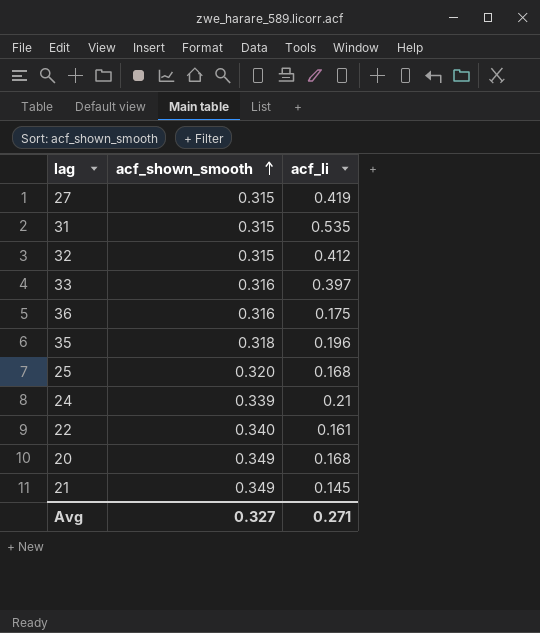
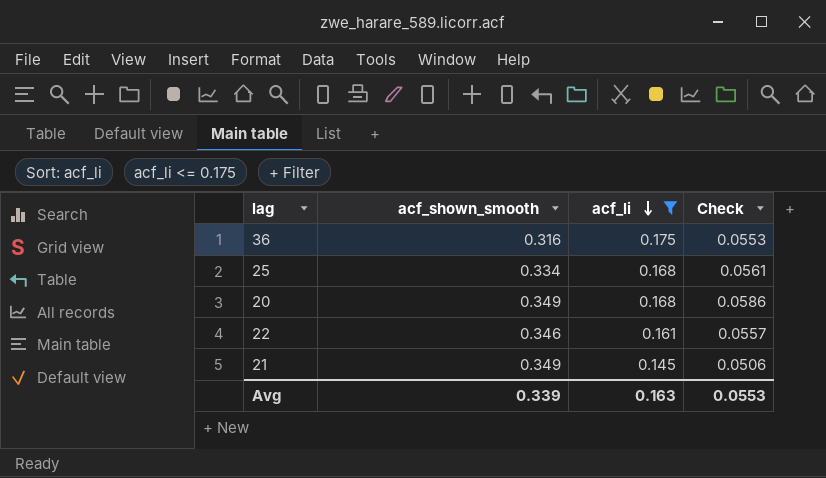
filter: none -> acf_li <= 0.175
row order: acf_shown_smooth ascending -> acf_li descending
column Check | formula: none -> [acf_shown_smooth] * [acf_li]
25 | acf_shown_smooth: 0.320 -> 0.334
22 | acf_shown_smooth: 0.340 -> 0.346
Avg | acf_shown_smooth: 0.327 -> 0.339
Avg | acf_li: 0.271 -> 0.163

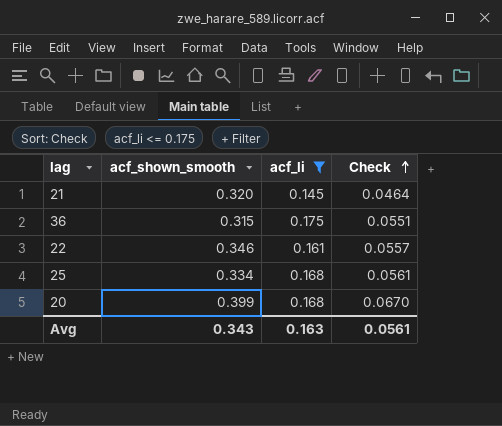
row order: acf_li descending -> Check ascending
21 | acf_shown_smooth: 0.349 -> 0.320
21 | Check: 0.0506 -> 0.0464
36 | acf_shown_smooth: 0.316 -> 0.315
36 | Check: 0.0553 -> 0.0551
20 | acf_shown_smooth: 0.349 -> 0.399
20 | Check: 0.0586 -> 0.0670
Avg | acf_shown_smooth: 0.339 -> 0.343
Avg | Check: 0.0553 -> 0.0561

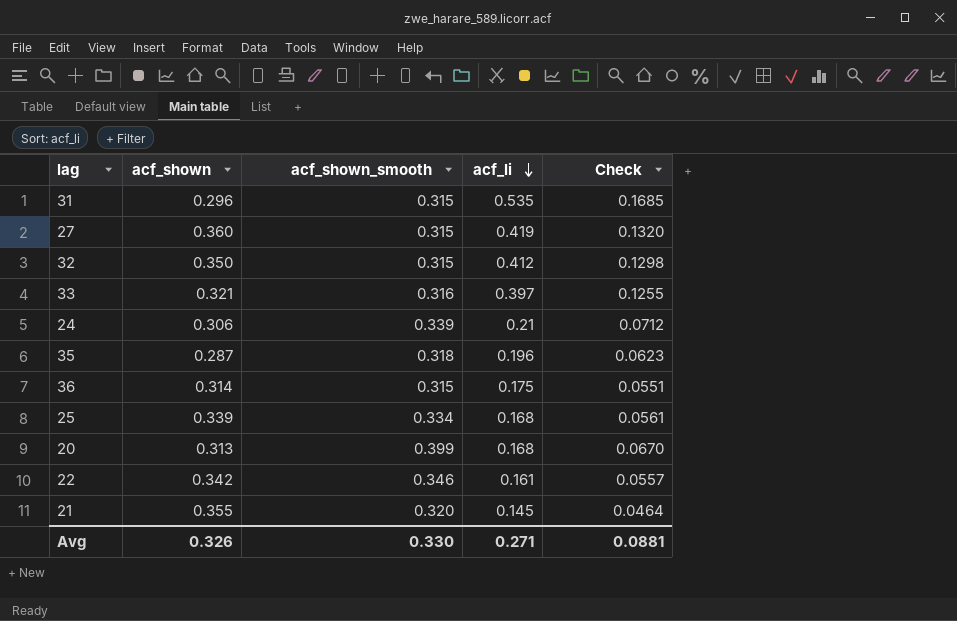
filter: acf_li <= 0.175 -> none
row order: Check ascending -> acf_li descending
column acf_shown | position: none -> 2
Avg | acf_shown_smooth: 0.343 -> 0.330
Avg | acf_li: 0.163 -> 0.271
Avg | Check: 0.0561 -> 0.0881

